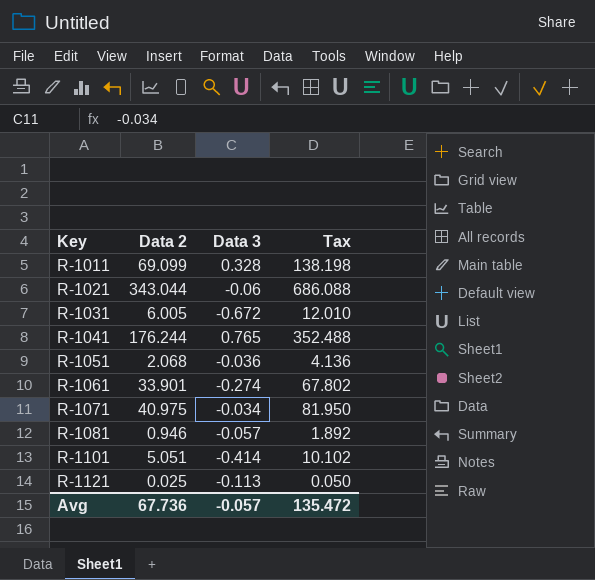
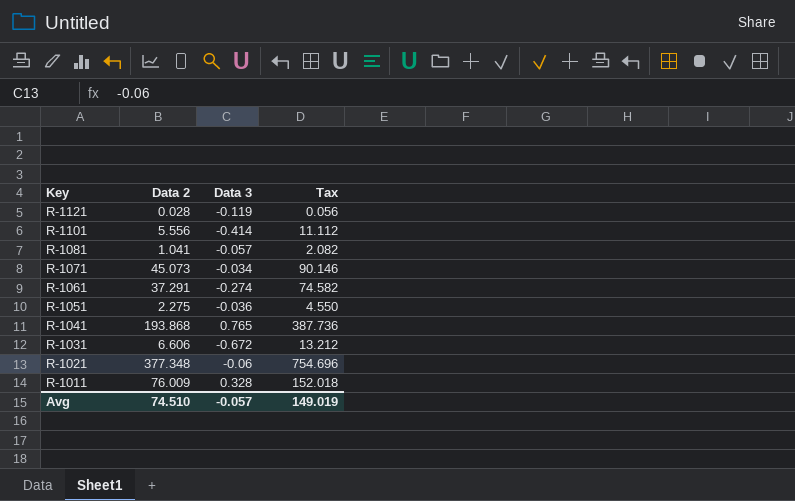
row order: Key ascending -> Key descending
R-1121 | Data 2: 0.025 -> 0.028
R-1121 | Data 3: -0.113 -> -0.119
R-1121 | Tax: 0.050 -> 0.056
R-1101 | Data 2: 5.051 -> 5.556
R-1101 | Tax: 10.102 -> 11.112
R-1081 | Data 2: 0.946 -> 1.041
R-1081 | Tax: 1.892 -> 2.082
R-1071 | Data 2: 40.975 -> 45.073
R-1071 | Tax: 81.950 -> 90.146
R-1061 | Data 2: 33.901 -> 37.291
R-1061 | Tax: 67.802 -> 74.582
R-1051 | Data 2: 2.068 -> 2.275
R-1051 | Tax: 4.136 -> 4.550
R-1041 | Data 2: 176.244 -> 193.868
R-1041 | Tax: 352.488 -> 387.736
R-1031 | Data 2: 6.005 -> 6.606
R-1031 | Tax: 12.010 -> 13.212
R-1021 | Data 2: 343.044 -> 377.348
R-1021 | Tax: 686.088 -> 754.696
R-1011 | Data 2: 69.099 -> 76.009
R-1011 | Tax: 138.198 -> 152.018
Avg | Data 2: 67.736 -> 74.510
Avg | Tax: 135.472 -> 149.019

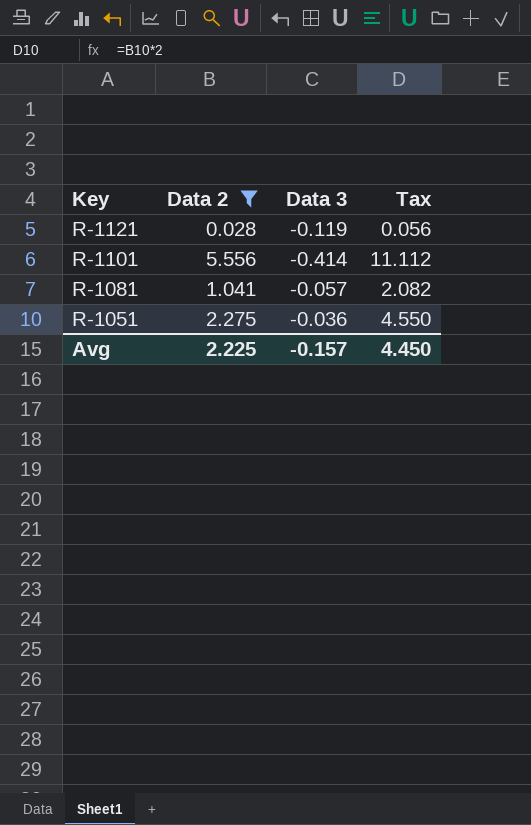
filter: none -> Data 2 <= 5.556
Avg | Data 2: 74.510 -> 2.225
Avg | Data 3: -0.057 -> -0.157
Avg | Tax: 149.019 -> 4.450

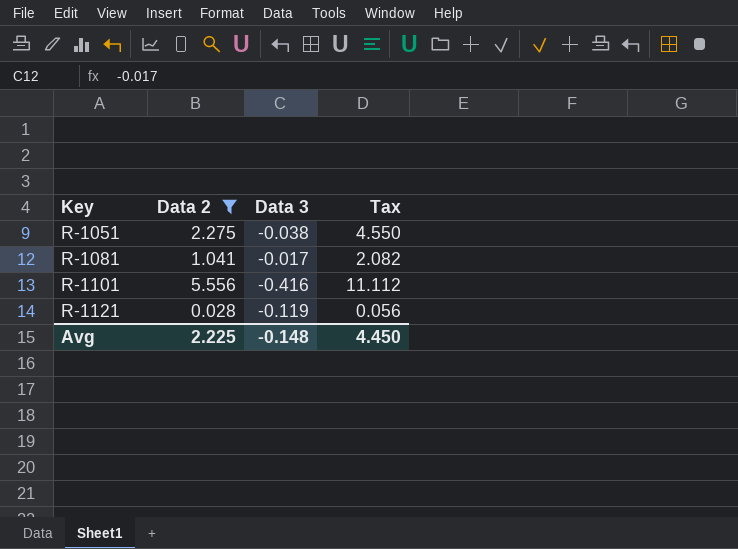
row order: Key descending -> Key ascending
R-1051 | Data 3: -0.036 -> -0.038
R-1081 | Data 3: -0.057 -> -0.017
R-1101 | Data 3: -0.414 -> -0.416
Avg | Data 3: -0.157 -> -0.148

